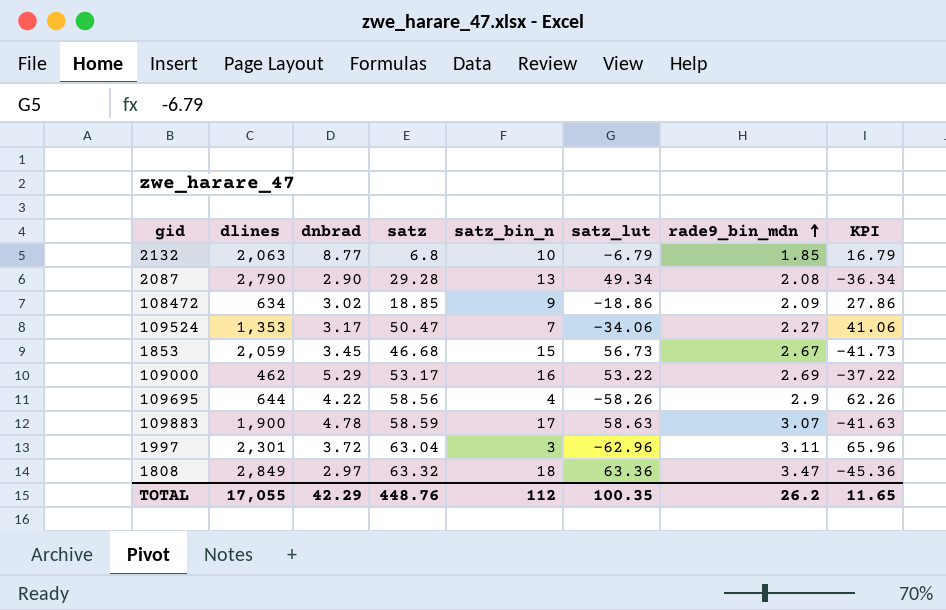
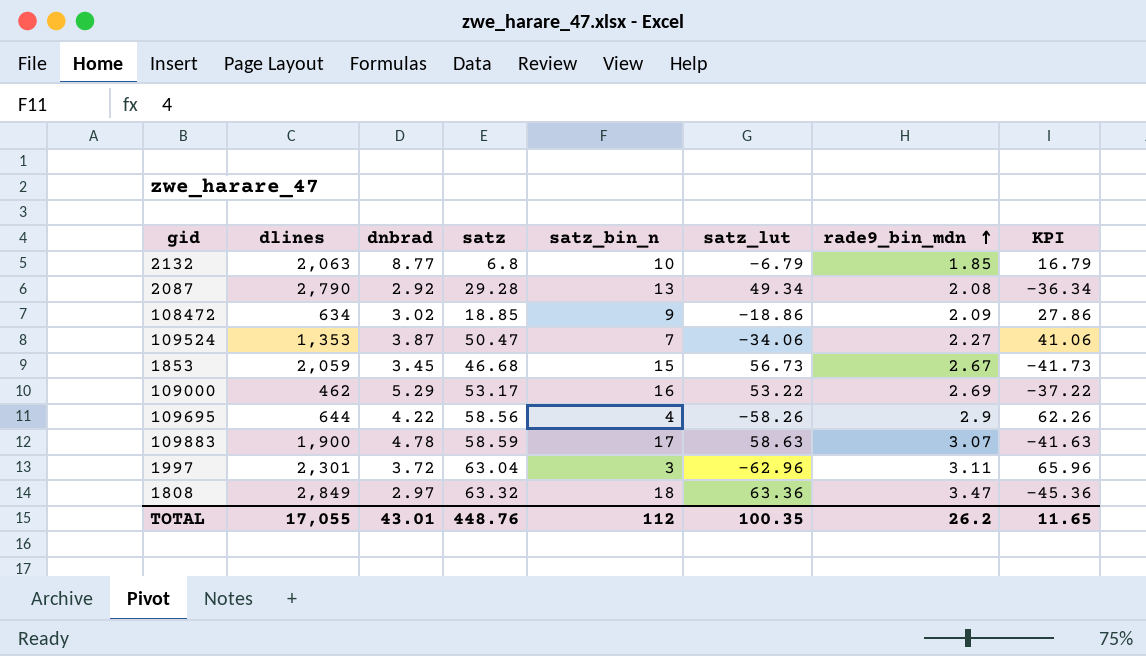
2087 | dnbrad: 2.90 -> 2.92
109524 | dnbrad: 3.17 -> 3.87
TOTAL | dnbrad: 42.29 -> 43.01

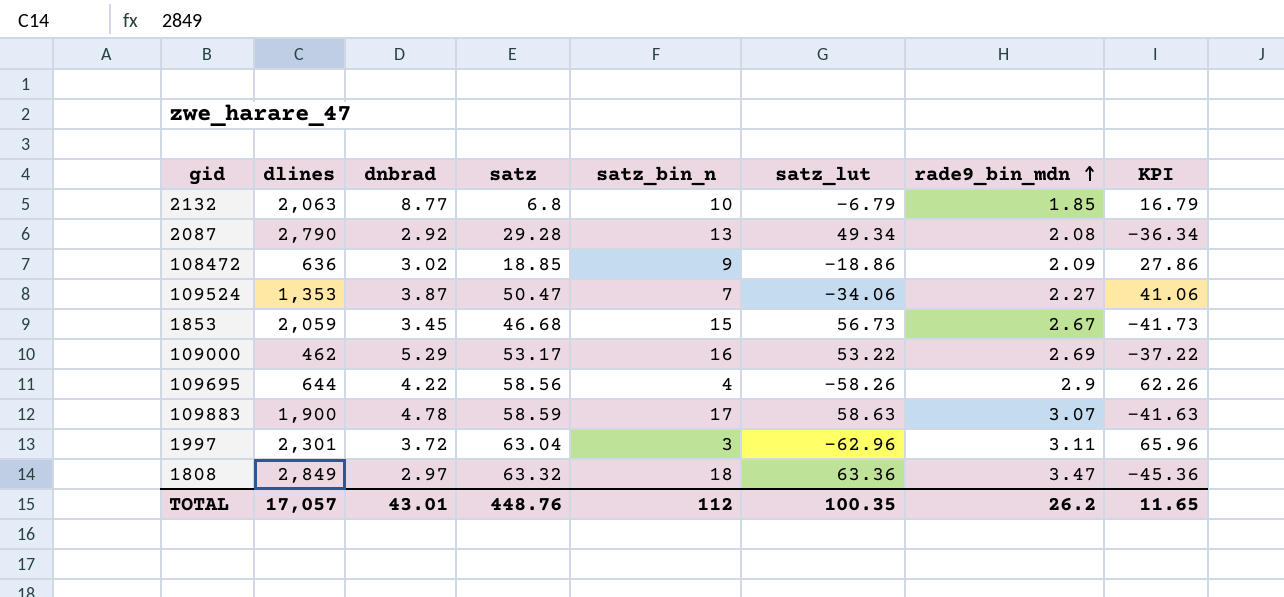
108472 | dlines: 634 -> 636
TOTAL | dlines: 17,055 -> 17,057

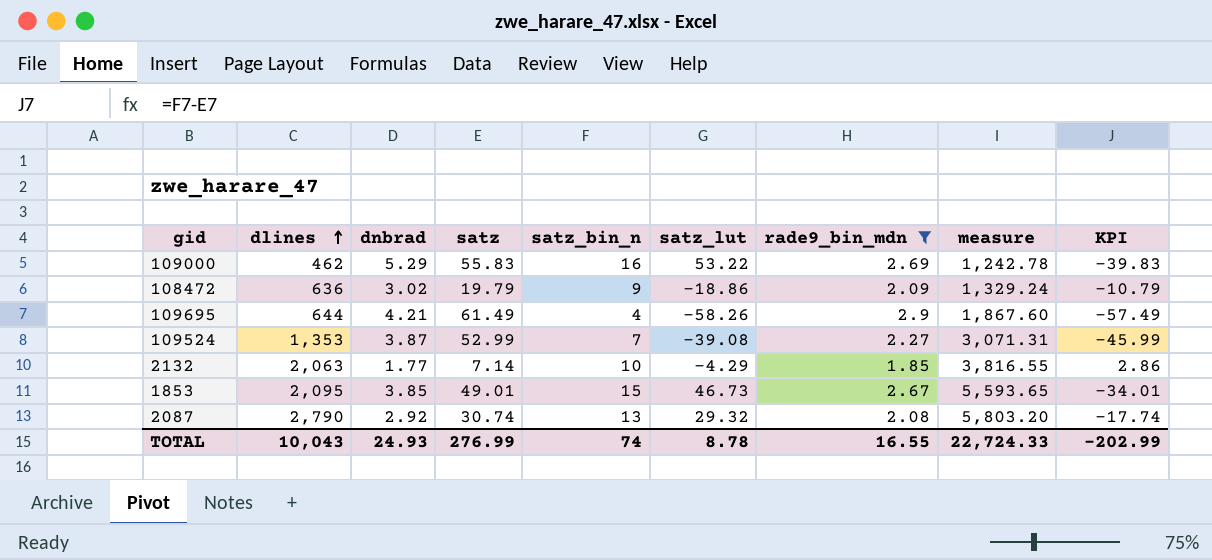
filter: none -> rade9_bin_mdn <= 2.9
row order: rade9_bin_mdn ascending -> dlines ascending
column measure | formula: none -> [dlines] * [rade9_bin_mdn]
column KPI | formula: [satz_bin_n] - [satz_lut] -> [satz_bin_n] - [satz]
109000 | satz: 53.17 -> 55.83
108472 | satz: 18.85 -> 19.79
109695 | dnbrad: 4.22 -> 4.21
109695 | satz: 58.56 -> 61.49
109524 | satz: 50.47 -> 52.99
109524 | satz_lut: -34.06 -> -39.08
2132 | dnbrad: 8.77 -> 1.77
2132 | satz: 6.8 -> 7.14
2132 | satz_lut: -6.79 -> -4.29
1853 | dlines: 2,059 -> 2,095
1853 | dnbrad: 3.45 -> 3.85
1853 | satz: 46.68 -> 49.01
1853 | satz_lut: 56.73 -> 46.73
2087 | satz: 29.28 -> 30.74
2087 | satz_lut: 49.34 -> 29.32
TOTAL | dlines: 17,057 -> 10,043
TOTAL | dnbrad: 43.01 -> 24.93
TOTAL | satz: 448.76 -> 276.99
TOTAL | satz_bin_n: 112 -> 74
TOTAL | satz_lut: 100.35 -> 8.78
TOTAL | rade9_bin_mdn: 26.2 -> 16.55
TOTAL | KPI: 11.65 -> -202.99

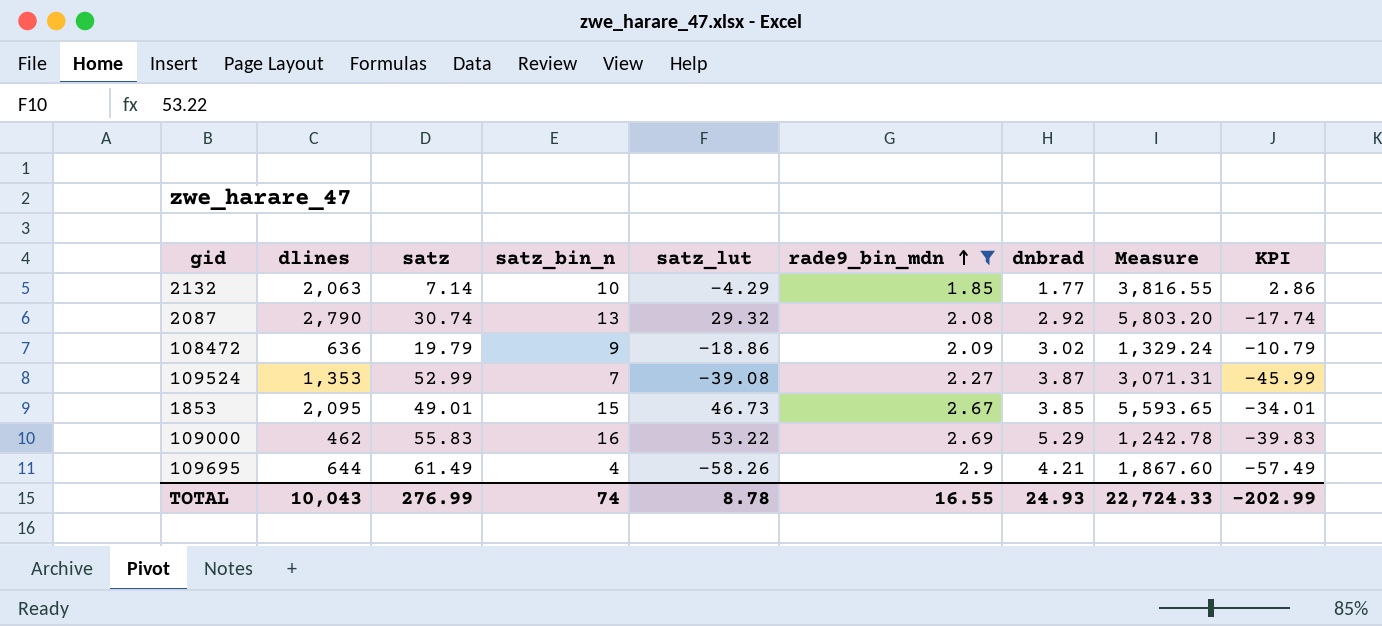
row order: dlines ascending -> rade9_bin_mdn ascending
column dnbrad | position: 3 -> 7
column name: measure -> Measure

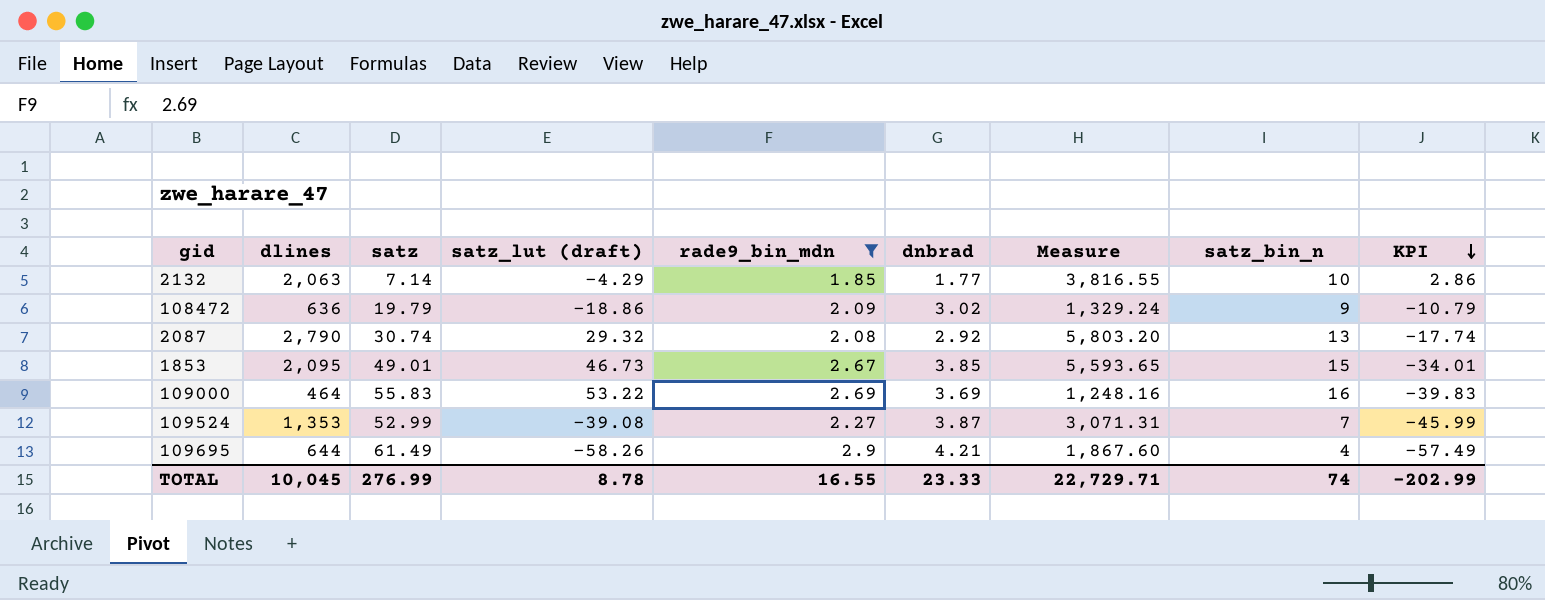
row order: rade9_bin_mdn ascending -> KPI descending
column name: satz_lut -> satz_lut (draft)
column satz_bin_n | position: 4 -> 8
109000 | dlines: 462 -> 464
109000 | dnbrad: 5.29 -> 3.69
109000 | Measure: 1,242.78 -> 1,248.16
TOTAL | dlines: 10,043 -> 10,045
TOTAL | dnbrad: 24.93 -> 23.33
TOTAL | Measure: 22,724.33 -> 22,729.71

